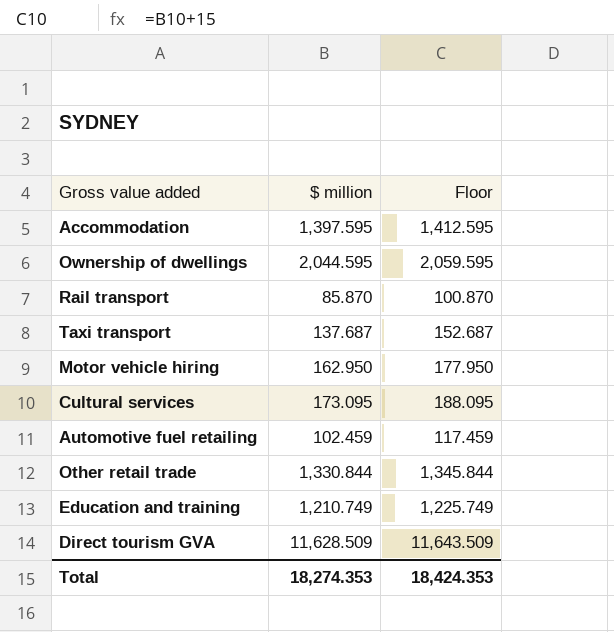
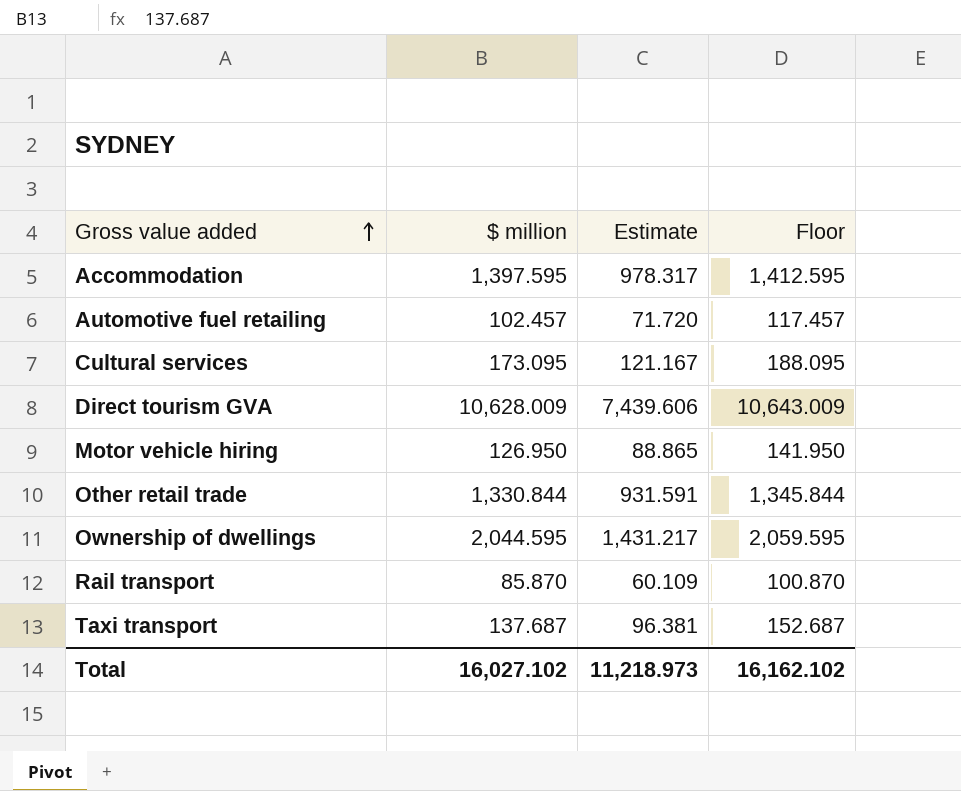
row order: none -> Gross value added ascending
column Estimate | formula: none -> [$ million] * 0.7
row Education and training: 1,210.749 | 1,225.749 -> none
Automotive fuel retailing | $ million: 102.459 -> 102.457
Automotive fuel retailing | Floor: 117.459 -> 117.457
Direct tourism GVA | $ million: 11,628.509 -> 10,628.009
Direct tourism GVA | Floor: 11,643.509 -> 10,643.009
Motor vehicle hiring | $ million: 162.950 -> 126.950
Motor vehicle hiring | Floor: 177.950 -> 141.950
Total | $ million: 18,274.353 -> 16,027.102
Total | Floor: 18,424.353 -> 16,162.102

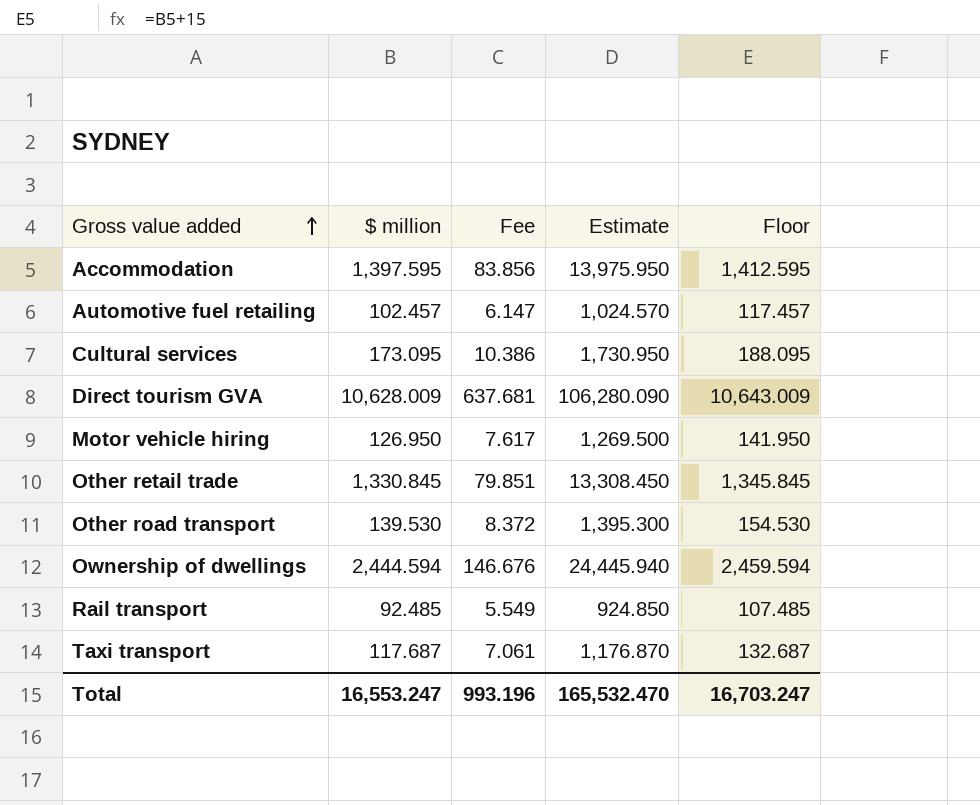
column Fee | formula: none -> [$ million] * 0.06
column Estimate | formula: [$ million] * 0.7 -> [$ million] * 10
Other retail trade | $ million: 1,330.844 -> 1,330.845
Other retail trade | Floor: 1,345.844 -> 1,345.845
row Other road transport: none -> 139.530 | 8.372 | 1,395.300 | 154.530
Ownership of dwellings | $ million: 2,044.595 -> 2,444.594
Ownership of dwellings | Floor: 2,059.595 -> 2,459.594
Rail transport | $ million: 85.870 -> 92.485
Rail transport | Floor: 100.870 -> 107.485
Taxi transport | $ million: 137.687 -> 117.687
Taxi transport | Floor: 152.687 -> 132.687
Total | $ million: 16,027.102 -> 16,553.247
Total | Estimate: 11,218.973 -> 165,532.470
Total | Floor: 16,162.102 -> 16,703.247

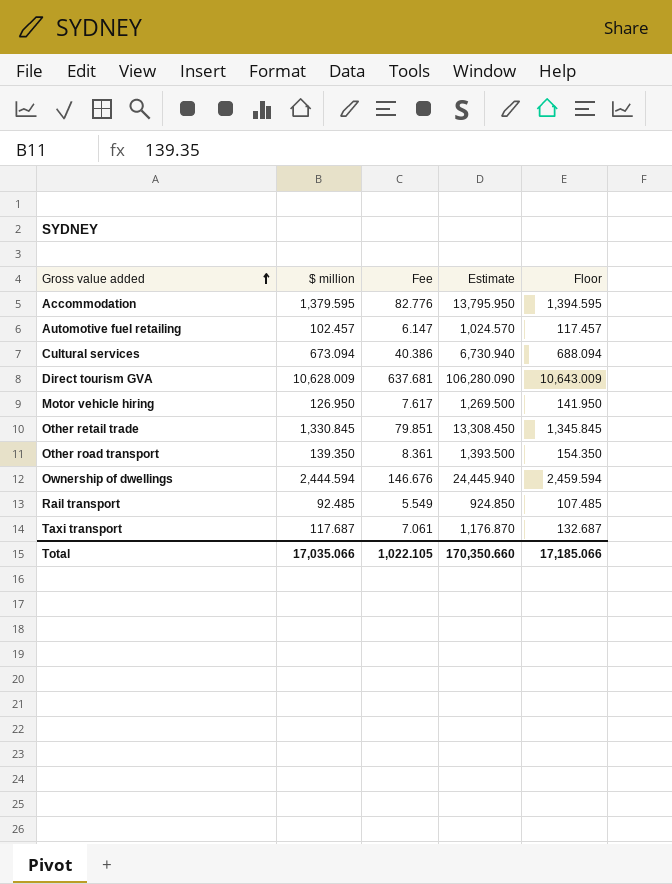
Accommodation | $ million: 1,397.595 -> 1,379.595
Accommodation | Fee: 83.856 -> 82.776
Accommodation | Estimate: 13,975.950 -> 13,795.950
Accommodation | Floor: 1,412.595 -> 1,394.595
Cultural services | $ million: 173.095 -> 673.094
Cultural services | Fee: 10.386 -> 40.386
Cultural services | Estimate: 1,730.950 -> 6,730.940
Cultural services | Floor: 188.095 -> 688.094
Other road transport | $ million: 139.530 -> 139.350
Other road transport | Fee: 8.372 -> 8.361
Other road transport | Estimate: 1,395.300 -> 1,393.500
Other road transport | Floor: 154.530 -> 154.350
Total | $ million: 16,553.247 -> 17,035.066
Total | Fee: 993.196 -> 1,022.105
Total | Estimate: 165,532.470 -> 170,350.660
Total | Floor: 16,703.247 -> 17,185.066

